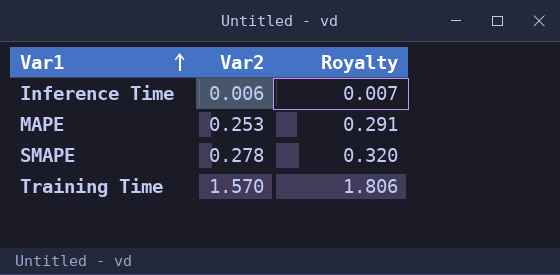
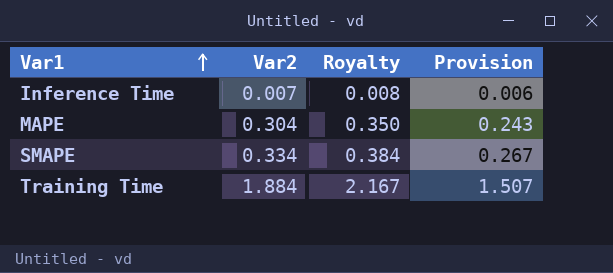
column Provision | formula: none -> [Var2] * 0.8
Inference Time | Var2: 0.006 -> 0.007
Inference Time | Royalty: 0.007 -> 0.008
MAPE | Var2: 0.253 -> 0.304
MAPE | Royalty: 0.291 -> 0.350
SMAPE | Var2: 0.278 -> 0.334
SMAPE | Royalty: 0.320 -> 0.384
Training Time | Var2: 1.570 -> 1.884
Training Time | Royalty: 1.806 -> 2.167

